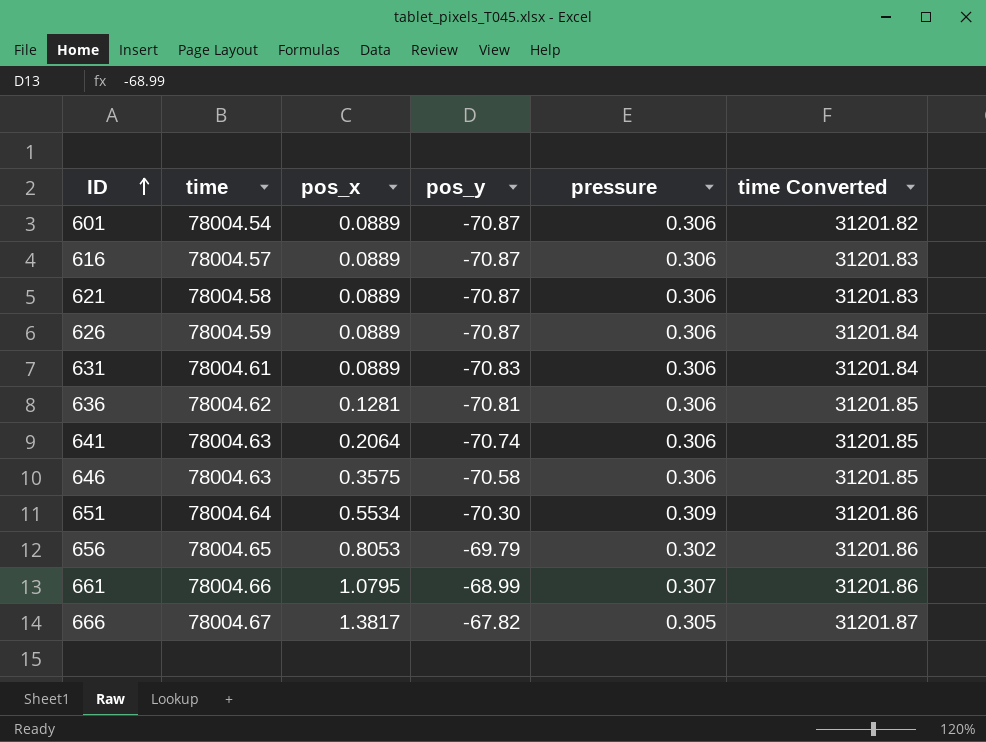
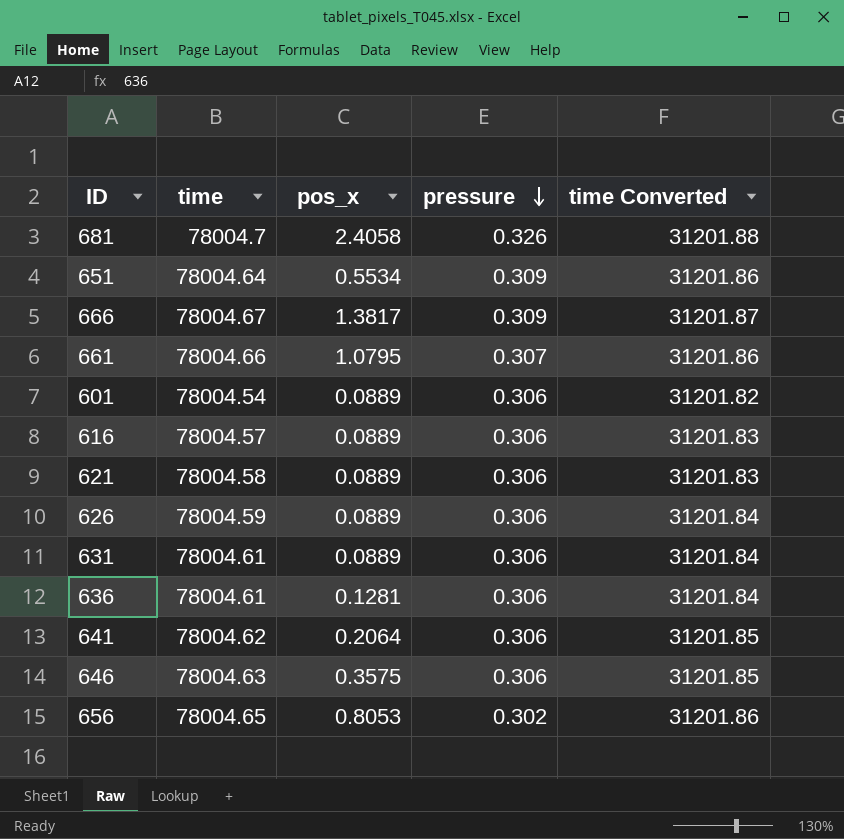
row order: ID ascending -> pressure descending
column pos_y | position: 4 -> none
row 681: none -> 78004.7 | 2.4058 | 0.326 | 31201.88
666 | pressure: 0.305 -> 0.309
636 | time: 78004.62 -> 78004.61
636 | time Converted: 31201.85 -> 31201.84
641 | time: 78004.63 -> 78004.62

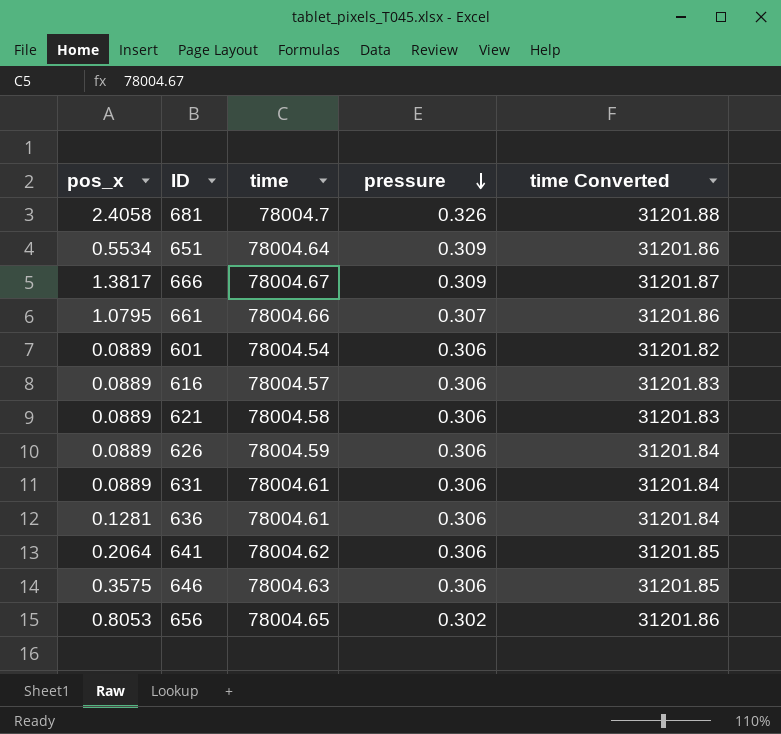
column pos_x | position: 3 -> 1

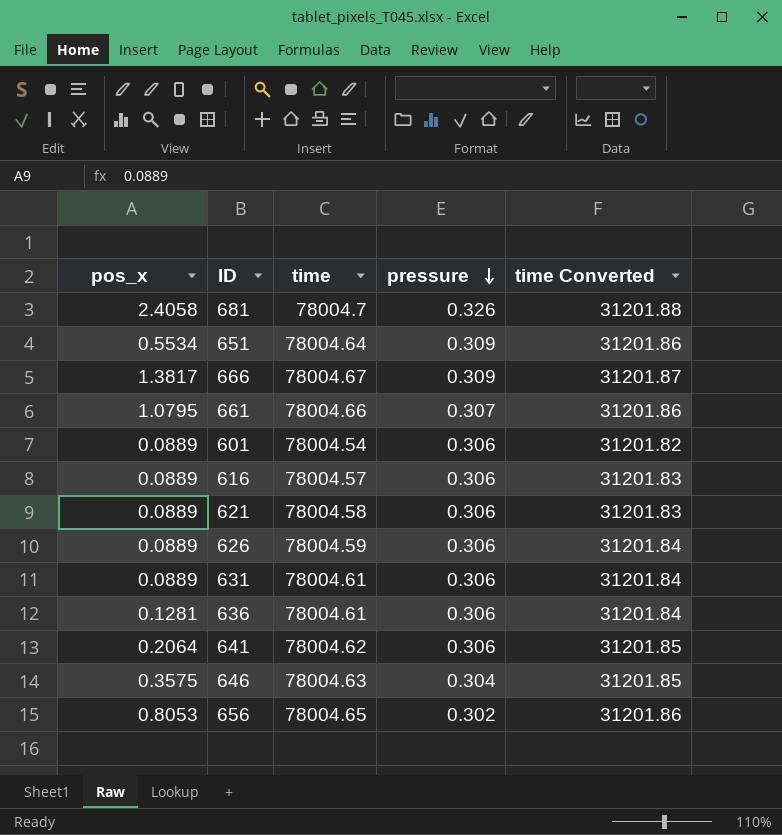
646 | pressure: 0.306 -> 0.304

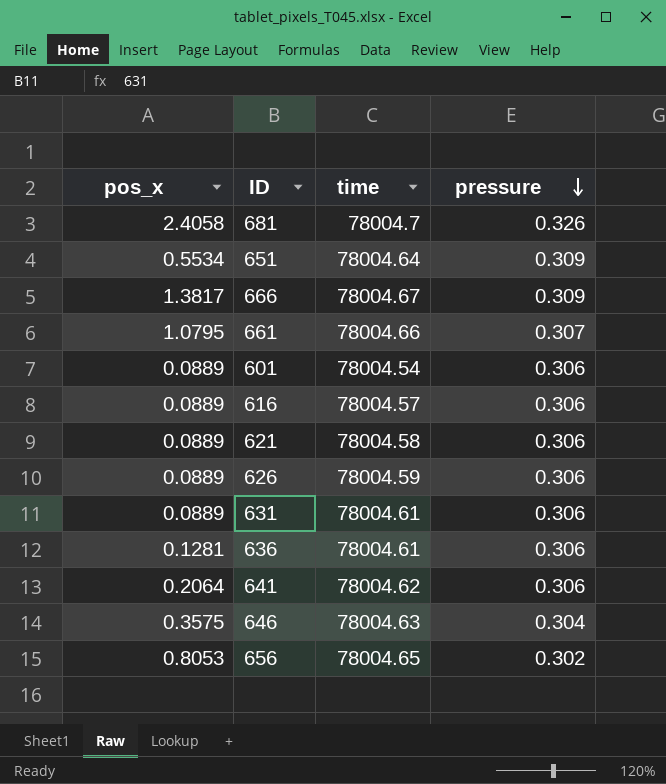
column time Converted | formula: [time] * 0.4 -> none

